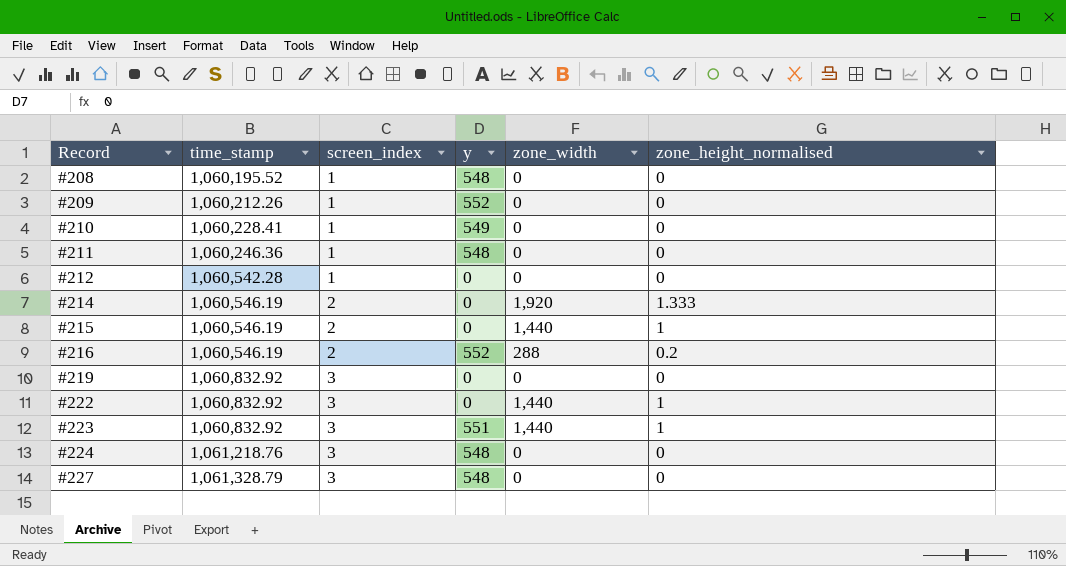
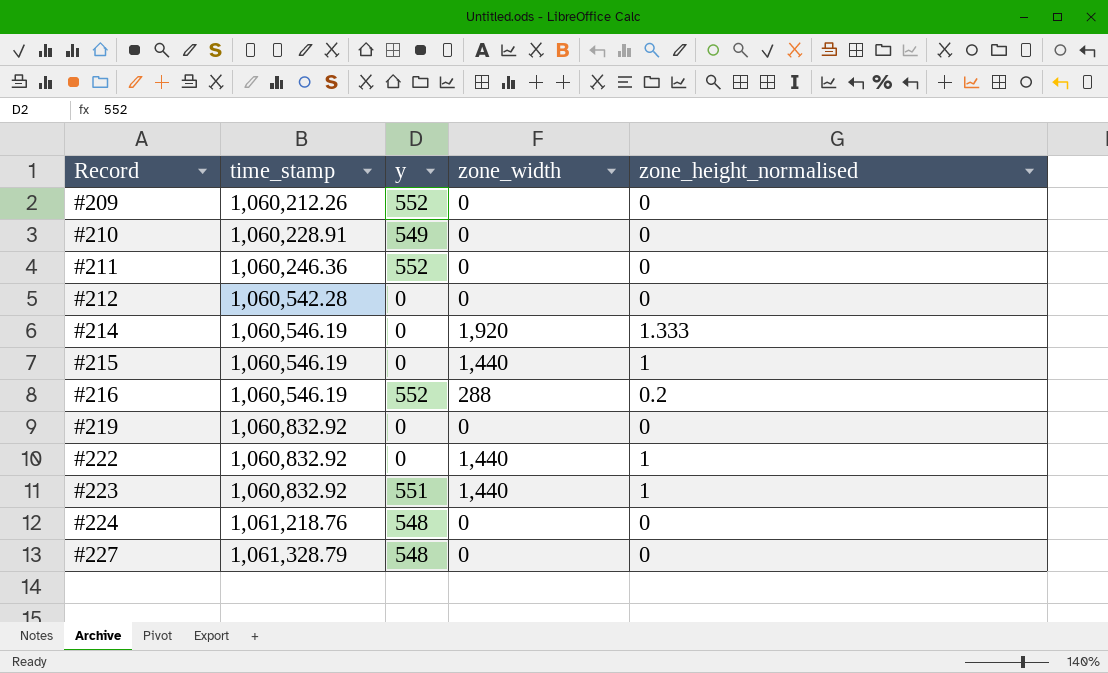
column screen_index | position: 3 -> none
row #208: 1,060,195.52 | 1 | 548 | 0 | 0 -> none
#210 | time_stamp: 1,060,228.41 -> 1,060,228.91
#211 | y: 548 -> 552

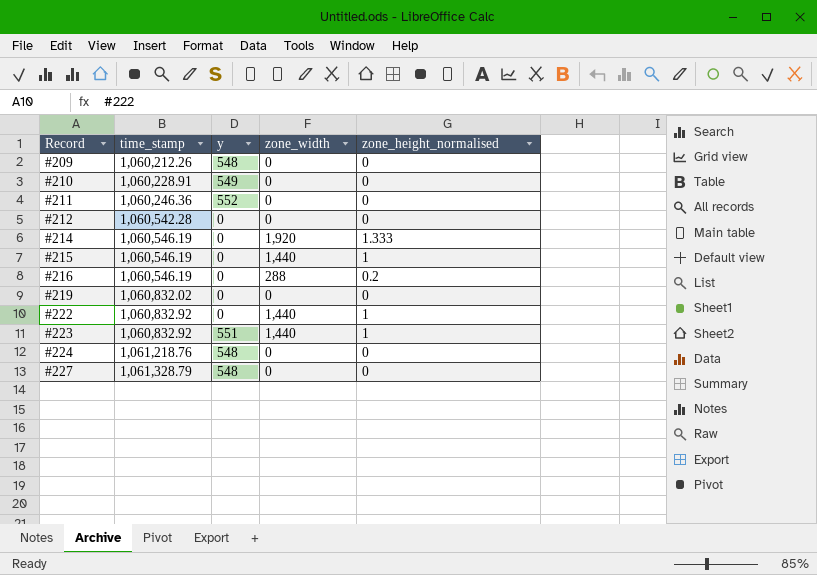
#209 | y: 552 -> 548
#216 | y: 552 -> 0
#219 | time_stamp: 1,060,832.92 -> 1,060,832.02

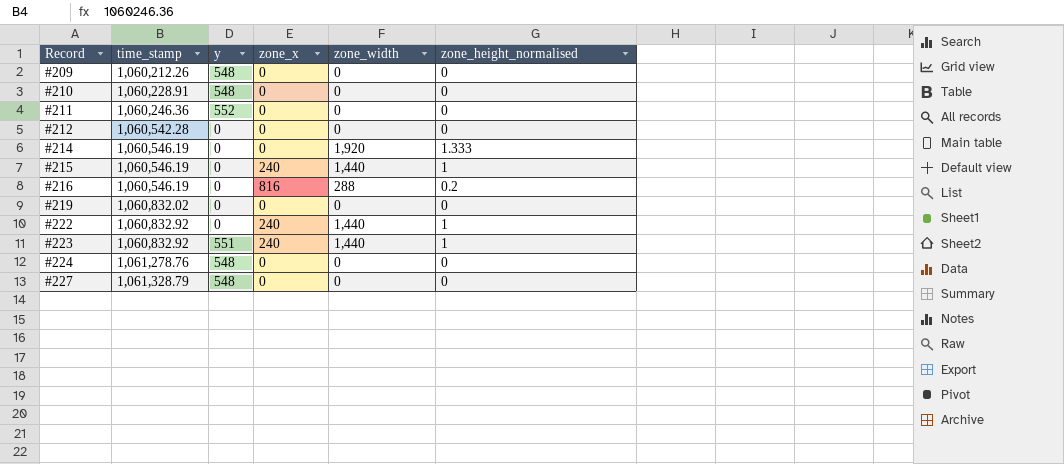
column zone_x | position: none -> 4
#210 | y: 549 -> 548
#224 | time_stamp: 1,061,218.76 -> 1,061,278.76

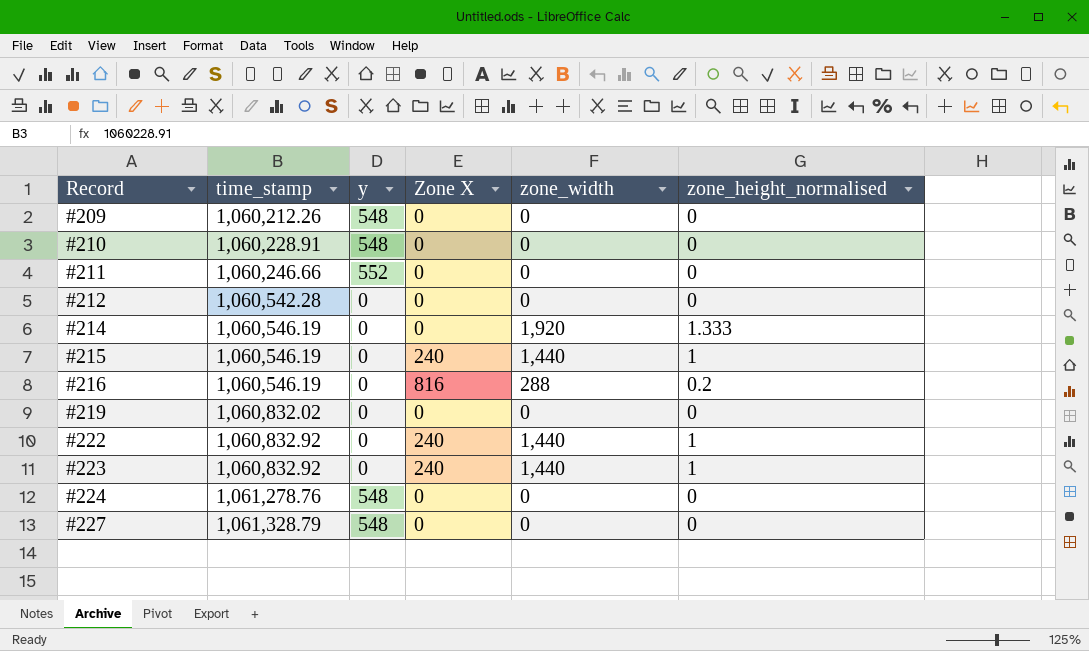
column name: zone_x -> Zone X
#211 | time_stamp: 1,060,246.36 -> 1,060,246.66
#223 | y: 551 -> 0

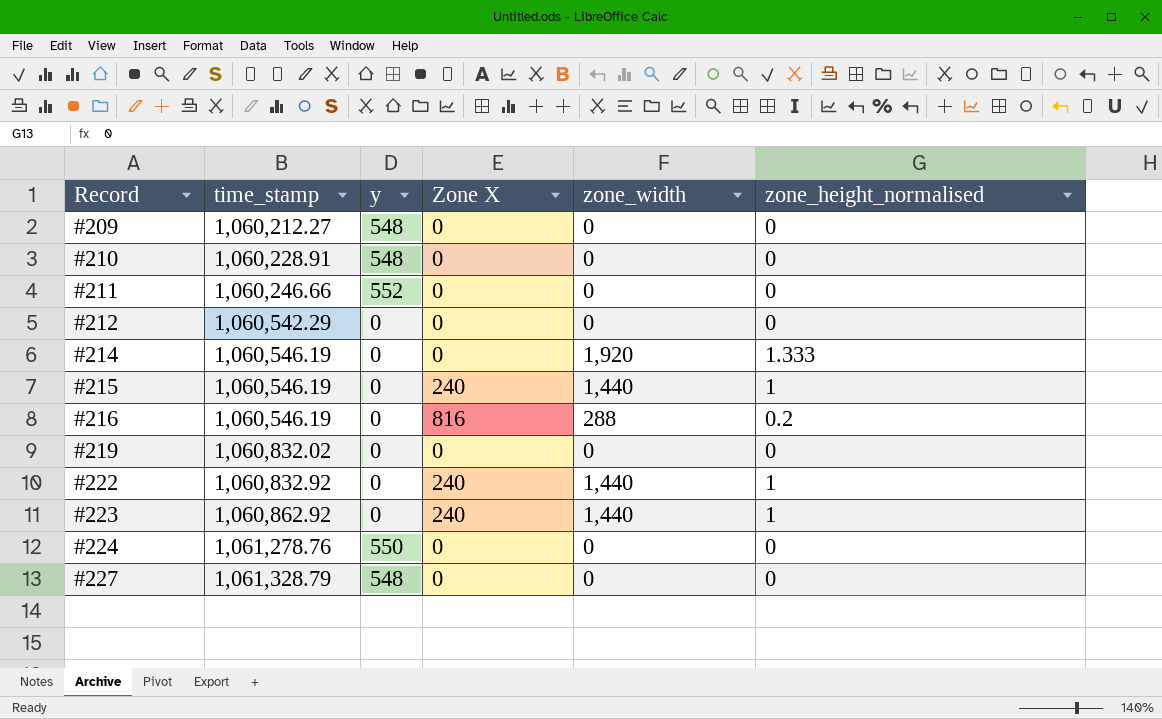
#209 | time_stamp: 1,060,212.26 -> 1,060,212.27
#212 | time_stamp: 1,060,542.28 -> 1,060,542.29
#223 | time_stamp: 1,060,832.92 -> 1,060,862.92
#224 | y: 548 -> 550

